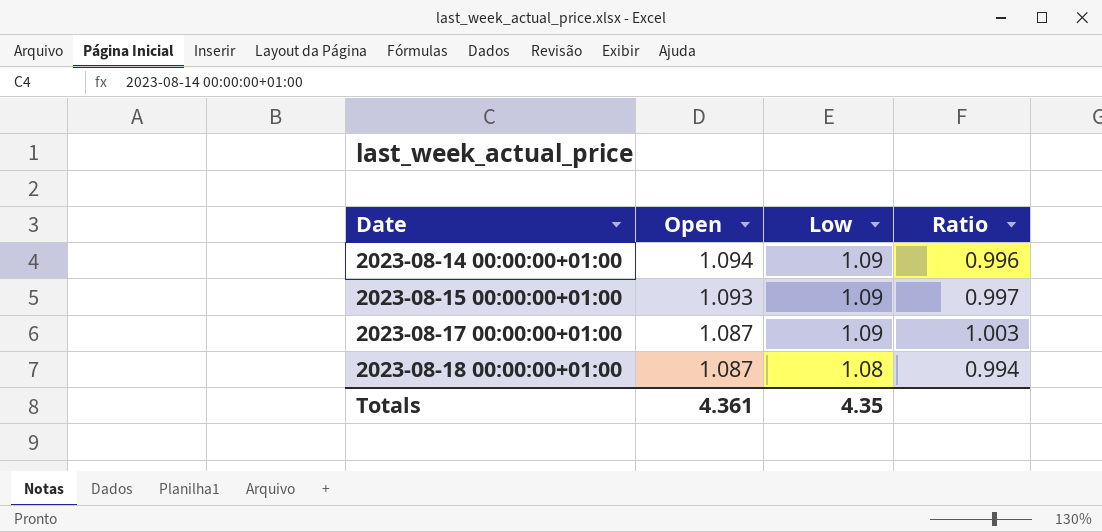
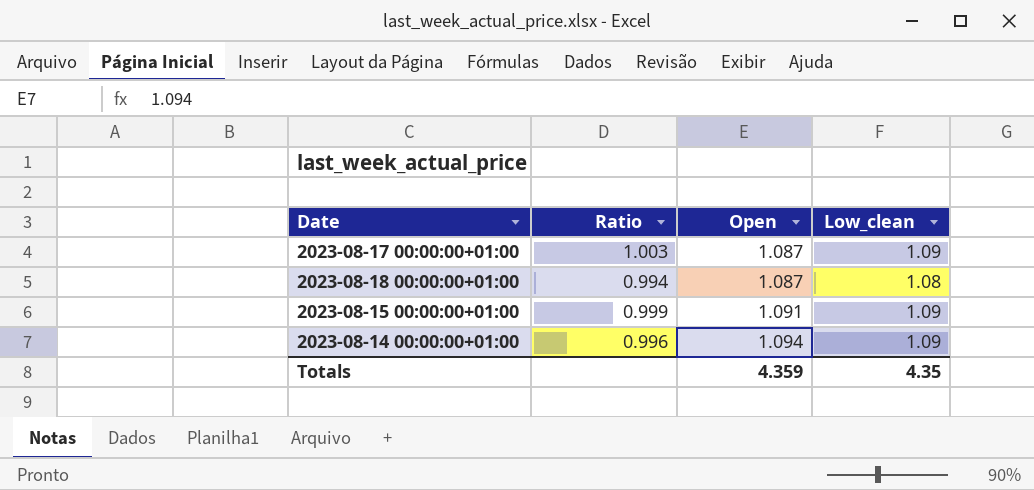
row order: Date ascending -> Open ascending
column Ratio | position: 4 -> 2
column name: Low -> Low_clean
2023-08-15 00:00:00+01:00 | Ratio: 0.997 -> 0.999
2023-08-15 00:00:00+01:00 | Open: 1.093 -> 1.091
Totals | Open: 4.361 -> 4.359

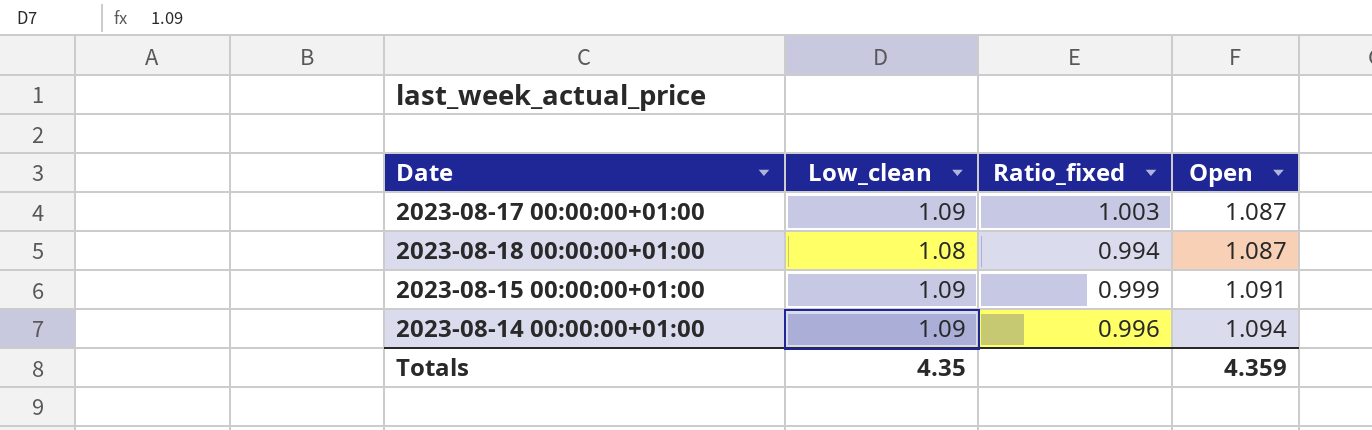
column Low_clean | position: 4 -> 2
column name: Ratio -> Ratio_fixed

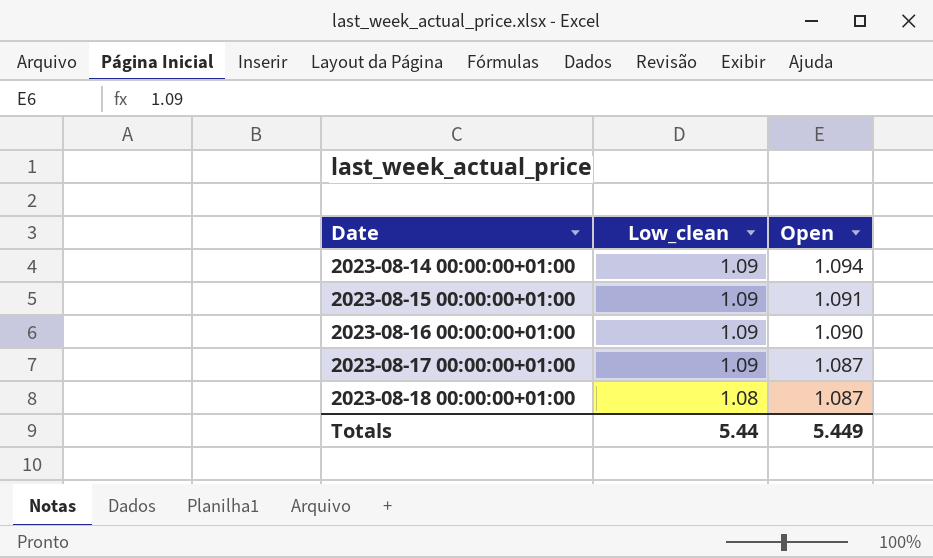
row order: Open ascending -> Date ascending
column Ratio_fixed | formula: [Low_clean] / [Open] -> none
row 2023-08-16 00:00:00+01:00: none -> 1.09 | 1.090
Totals | Low_clean: 4.35 -> 5.44
Totals | Open: 4.359 -> 5.449

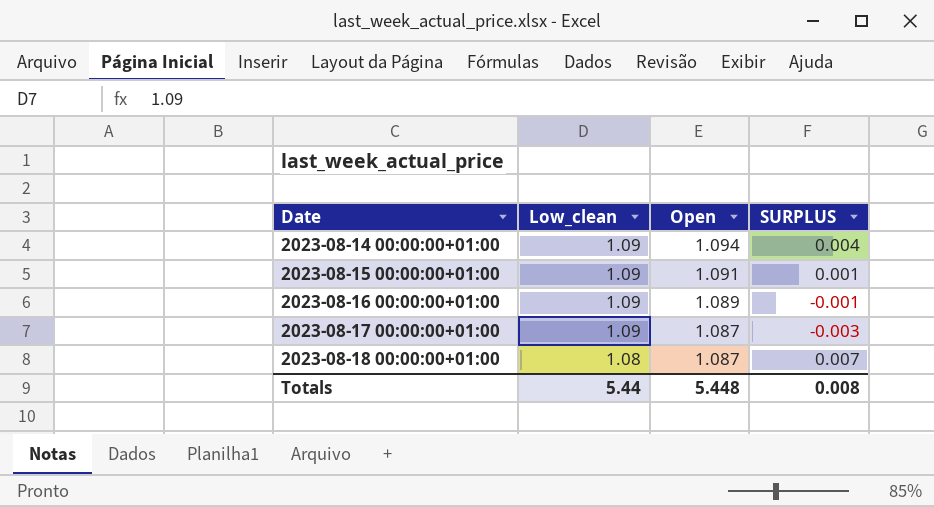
column SURPLUS | formula: none -> [Open] - [Low_clean]
2023-08-16 00:00:00+01:00 | Open: 1.090 -> 1.089
Totals | Open: 5.449 -> 5.448

